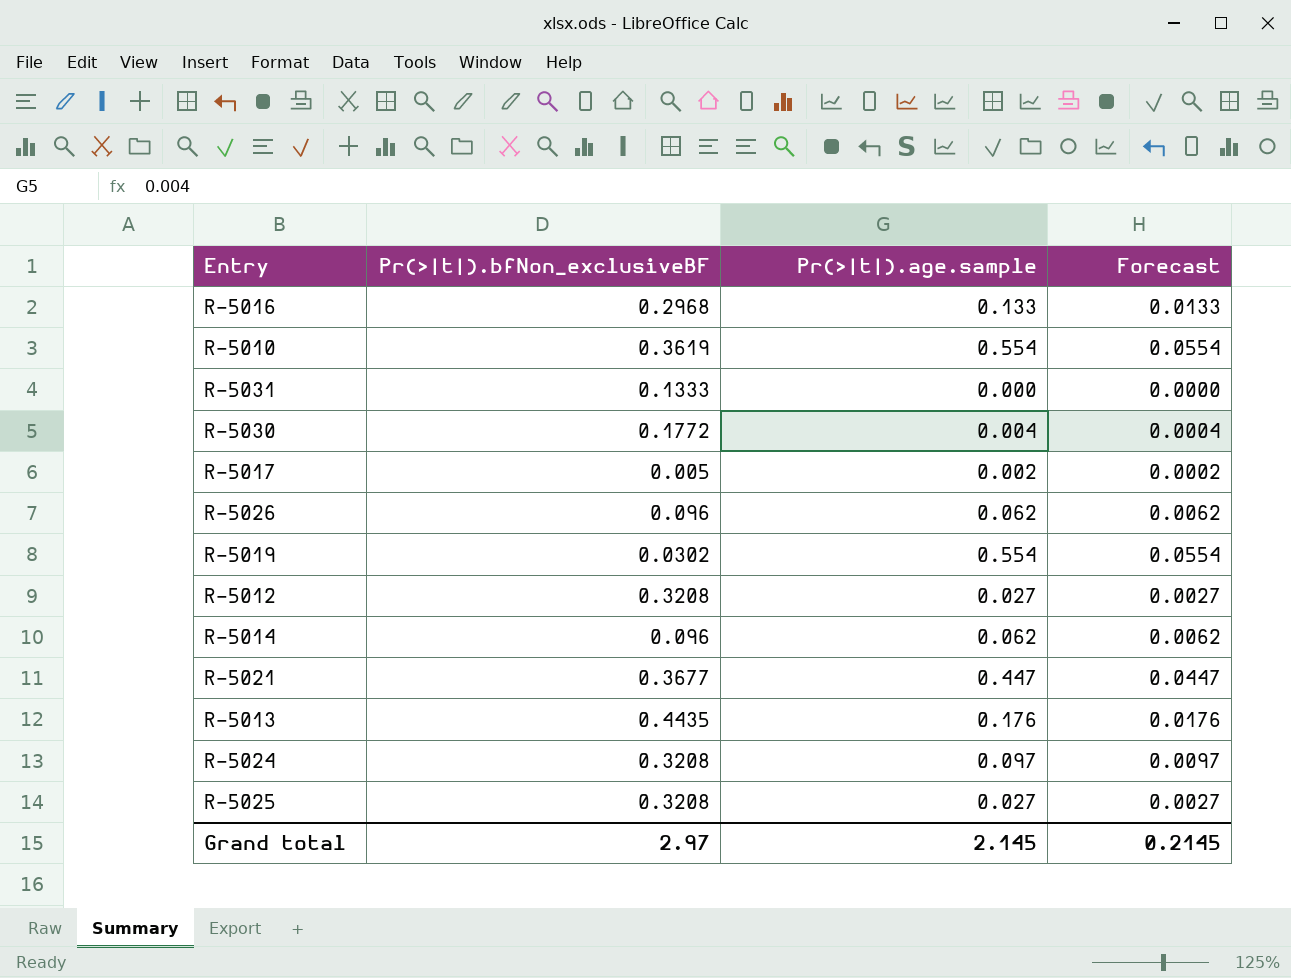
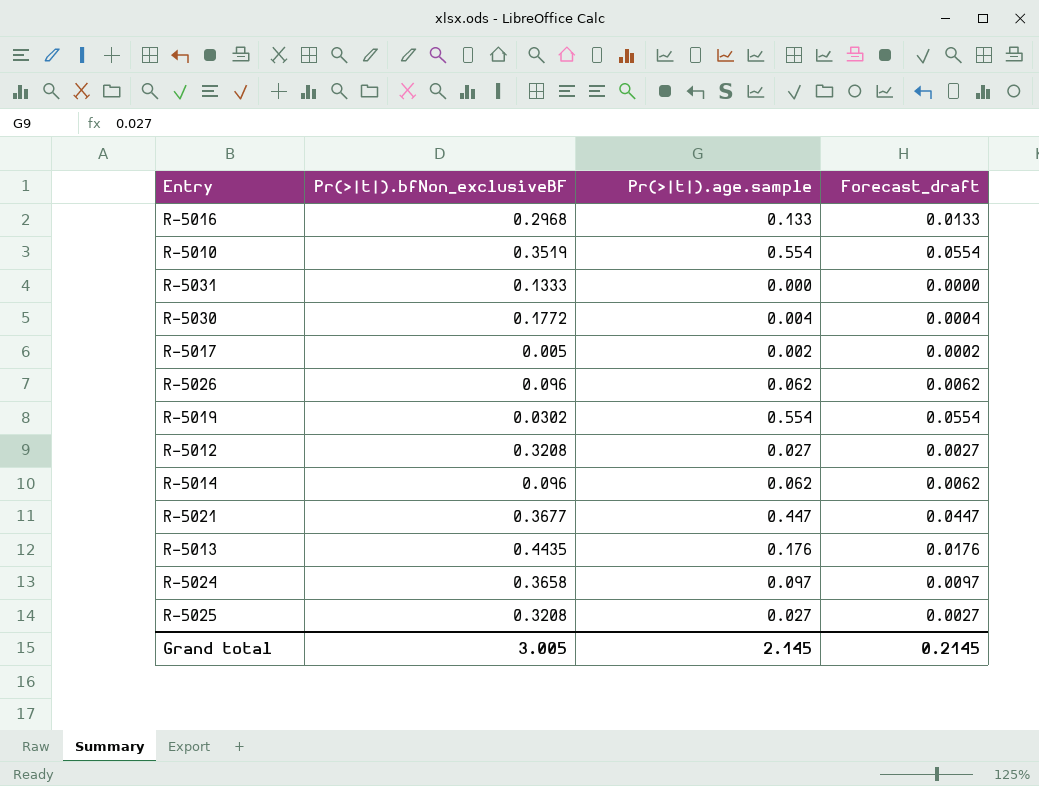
column name: Forecast -> Forecast_draft
R-5010 | Pr(>|t|).bfNon_exclusiveBF: 0.3619 -> 0.3519
R-5024 | Pr(>|t|).bfNon_exclusiveBF: 0.3208 -> 0.3658
Grand total | Pr(>|t|).bfNon_exclusiveBF: 2.97 -> 3.005

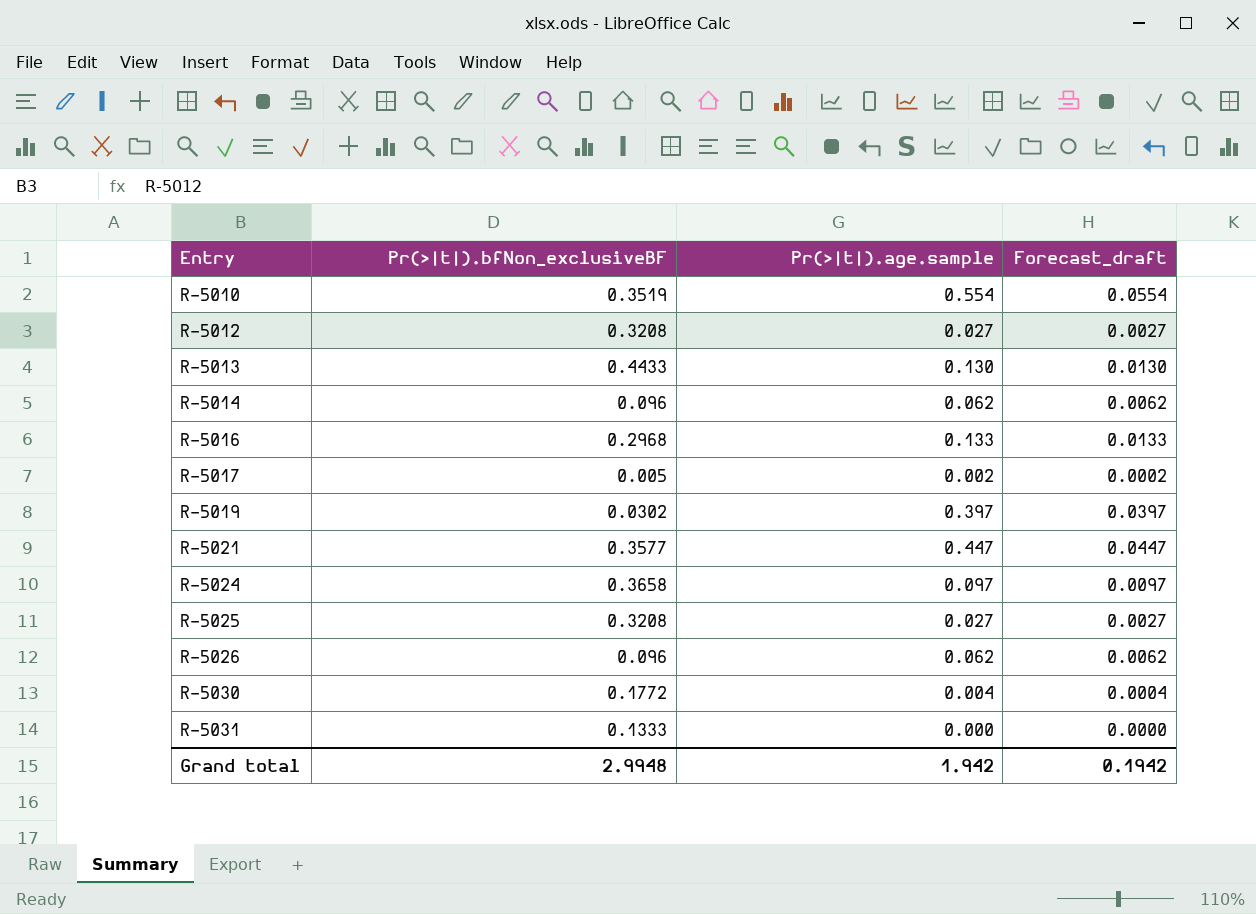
row order: none -> Entry ascending
R-5013 | Pr(>|t|).bfNon_exclusiveBF: 0.4435 -> 0.4433
R-5013 | Pr(>|t|).age.sample: 0.176 -> 0.130
R-5013 | Forecast_draft: 0.0176 -> 0.0130
R-5019 | Pr(>|t|).age.sample: 0.554 -> 0.397
R-5019 | Forecast_draft: 0.0554 -> 0.0397
R-5021 | Pr(>|t|).bfNon_exclusiveBF: 0.3677 -> 0.3577
Grand total | Pr(>|t|).bfNon_exclusiveBF: 3.005 -> 2.9948
Grand total | Pr(>|t|).age.sample: 2.145 -> 1.942
Grand total | Forecast_draft: 0.2145 -> 0.1942

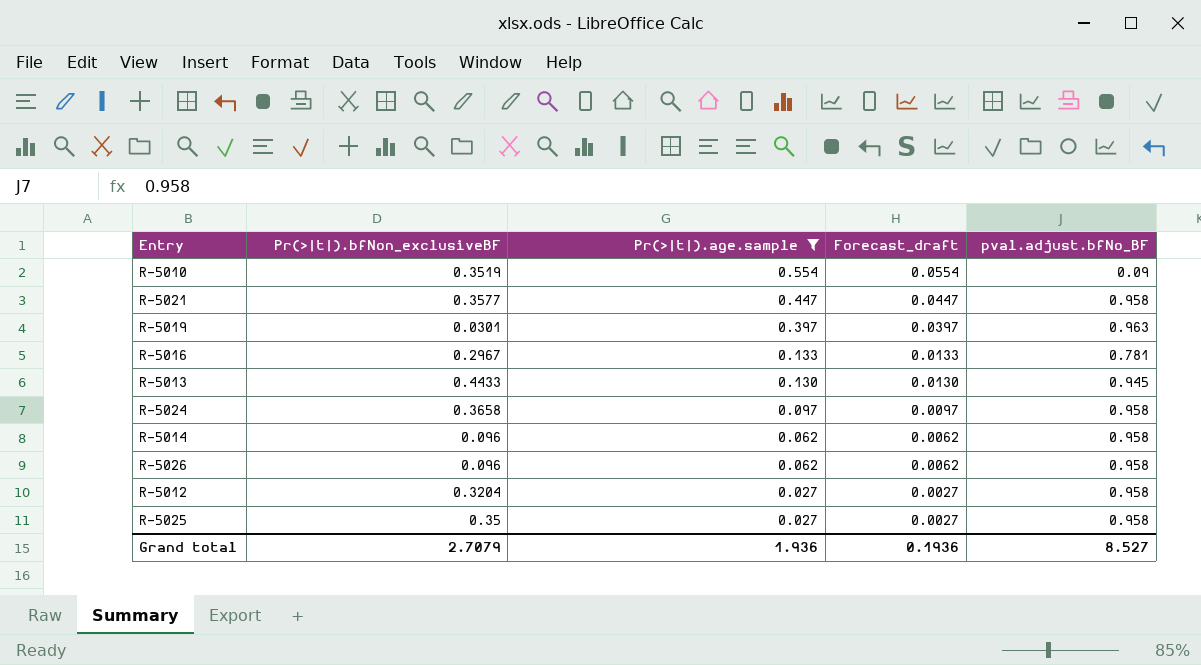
filter: none -> Pr(>|t|).age.sample >= 0.027
row order: Entry ascending -> Pr(>|t|).age.sample descending
column pval.adjust.bfNo_BF | position: none -> 5
R-5019 | Pr(>|t|).bfNon_exclusiveBF: 0.0302 -> 0.0301
R-5016 | Pr(>|t|).bfNon_exclusiveBF: 0.2968 -> 0.2967
R-5012 | Pr(>|t|).bfNon_exclusiveBF: 0.3208 -> 0.3204
R-5025 | Pr(>|t|).bfNon_exclusiveBF: 0.3208 -> 0.35
Grand total | Pr(>|t|).bfNon_exclusiveBF: 2.9948 -> 2.7079
Grand total | Pr(>|t|).age.sample: 1.942 -> 1.936
Grand total | Forecast_draft: 0.1942 -> 0.1936

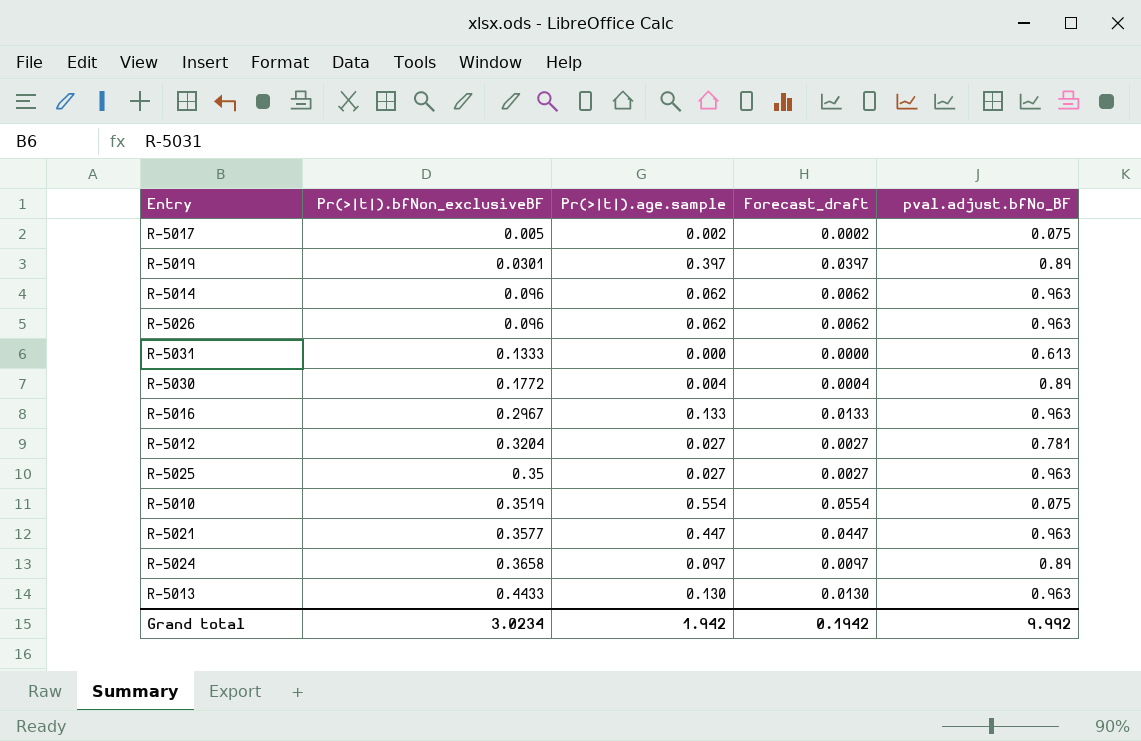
filter: Pr(>|t|).age.sample >= 0.027 -> none
row order: Pr(>|t|).age.sample descending -> Pr(>|t|).bfNon_exclusiveBF ascending
R-5019 | pval.adjust.bfNo_BF: 0.963 -> 0.89
R-5014 | pval.adjust.bfNo_BF: 0.958 -> 0.963
R-5026 | pval.adjust.bfNo_BF: 0.958 -> 0.963
R-5016 | pval.adjust.bfNo_BF: 0.781 -> 0.963
R-5012 | pval.adjust.bfNo_BF: 0.958 -> 0.781
R-5025 | pval.adjust.bfNo_BF: 0.958 -> 0.963
R-5010 | pval.adjust.bfNo_BF: 0.09 -> 0.075
R-5021 | pval.adjust.bfNo_BF: 0.958 -> 0.963
R-5024 | pval.adjust.bfNo_BF: 0.958 -> 0.89
R-5013 | pval.adjust.bfNo_BF: 0.945 -> 0.963
Grand total | Pr(>|t|).bfNon_exclusiveBF: 2.7079 -> 3.0234
Grand total | Pr(>|t|).age.sample: 1.936 -> 1.942
Grand total | Forecast_draft: 0.1936 -> 0.1942
Grand total | pval.adjust.bfNo_BF: 8.527 -> 9.992

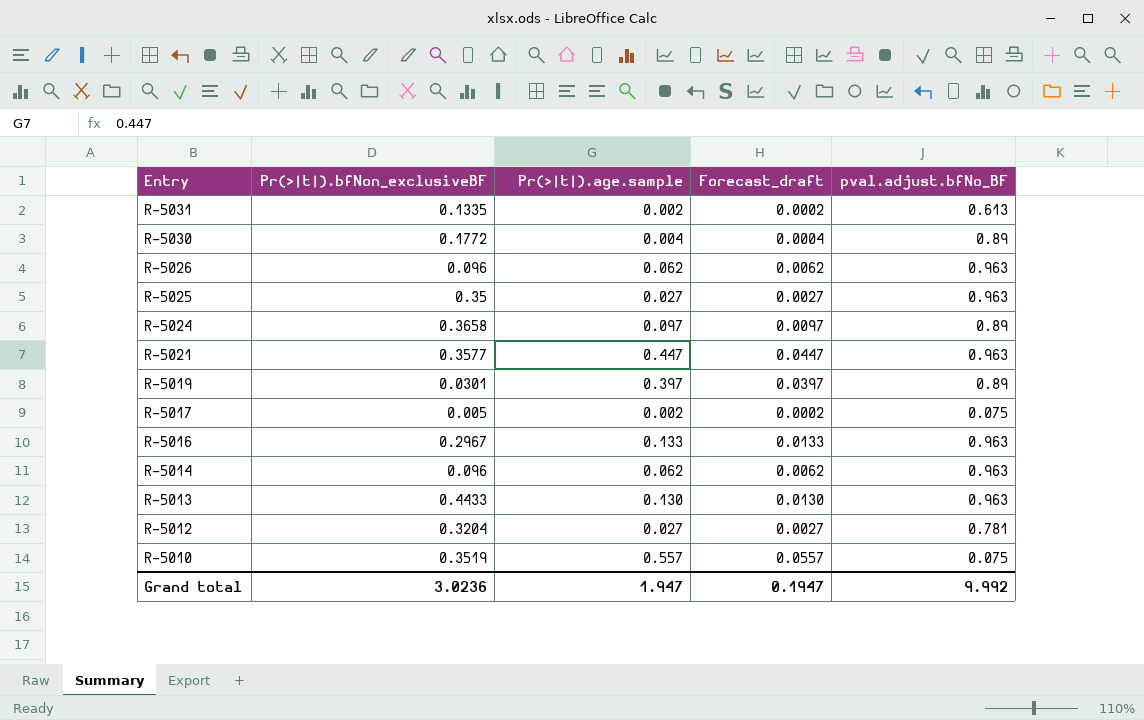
row order: Pr(>|t|).bfNon_exclusiveBF ascending -> Entry descending
R-5031 | Pr(>|t|).bfNon_exclusiveBF: 0.1333 -> 0.1335
R-5031 | Pr(>|t|).age.sample: 0.000 -> 0.002
R-5031 | Forecast_draft: 0.0000 -> 0.0002
R-5010 | Pr(>|t|).age.sample: 0.554 -> 0.557
R-5010 | Forecast_draft: 0.0554 -> 0.0557
Grand total | Pr(>|t|).bfNon_exclusiveBF: 3.0234 -> 3.0236
Grand total | Pr(>|t|).age.sample: 1.942 -> 1.947
Grand total | Forecast_draft: 0.1942 -> 0.1947

